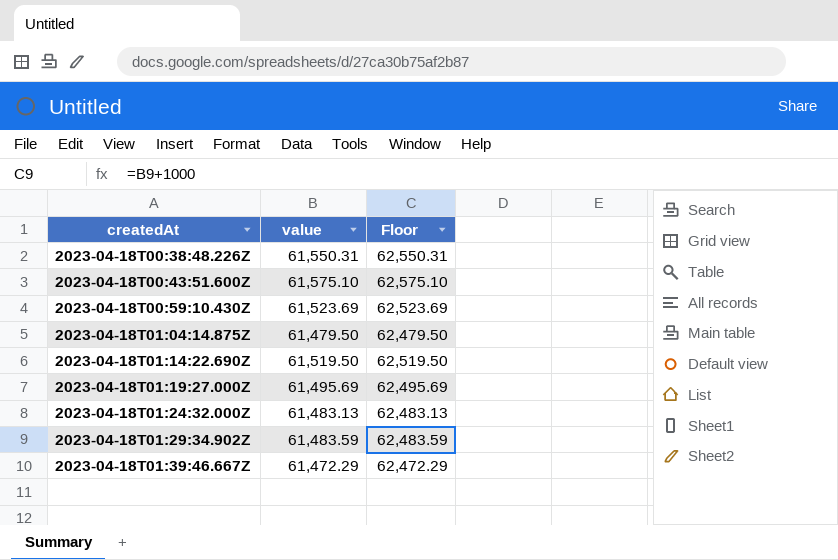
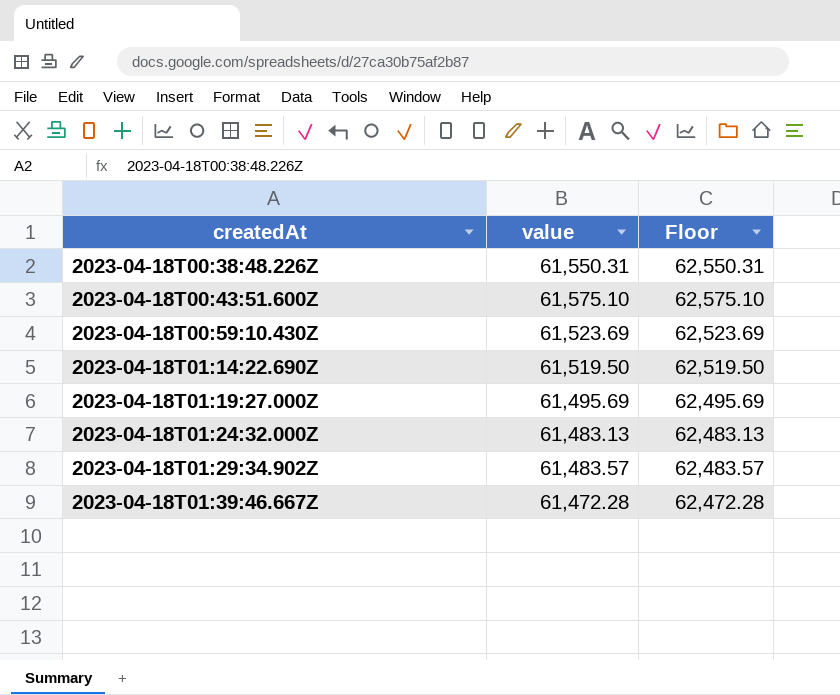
row 2023-04-18T01:04:14.875Z: 61,479.50 | 62,479.50 -> none
2023-04-18T01:29:34.902Z | value: 61,483.59 -> 61,483.57
2023-04-18T01:29:34.902Z | Floor: 62,483.59 -> 62,483.57
2023-04-18T01:39:46.667Z | value: 61,472.29 -> 61,472.28
2023-04-18T01:39:46.667Z | Floor: 62,472.29 -> 62,472.28

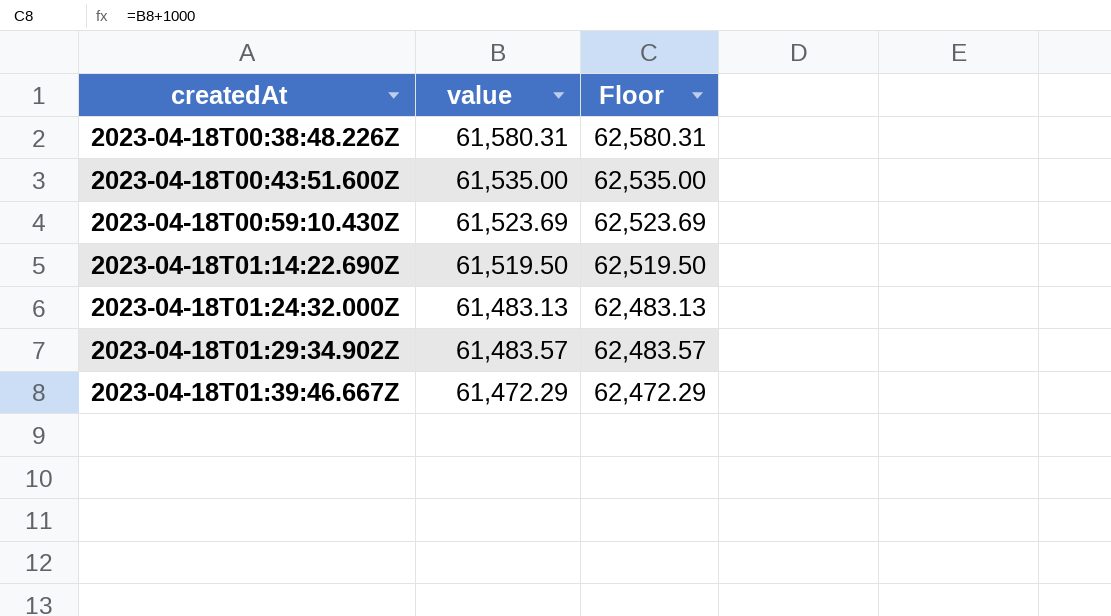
row 2023-04-18T01:19:27.000Z: 61,495.69 | 62,495.69 -> none
2023-04-18T00:38:48.226Z | value: 61,550.31 -> 61,580.31
2023-04-18T00:38:48.226Z | Floor: 62,550.31 -> 62,580.31
2023-04-18T00:43:51.600Z | value: 61,575.10 -> 61,535.00
2023-04-18T00:43:51.600Z | Floor: 62,575.10 -> 62,535.00
2023-04-18T01:39:46.667Z | value: 61,472.28 -> 61,472.29
2023-04-18T01:39:46.667Z | Floor: 62,472.28 -> 62,472.29

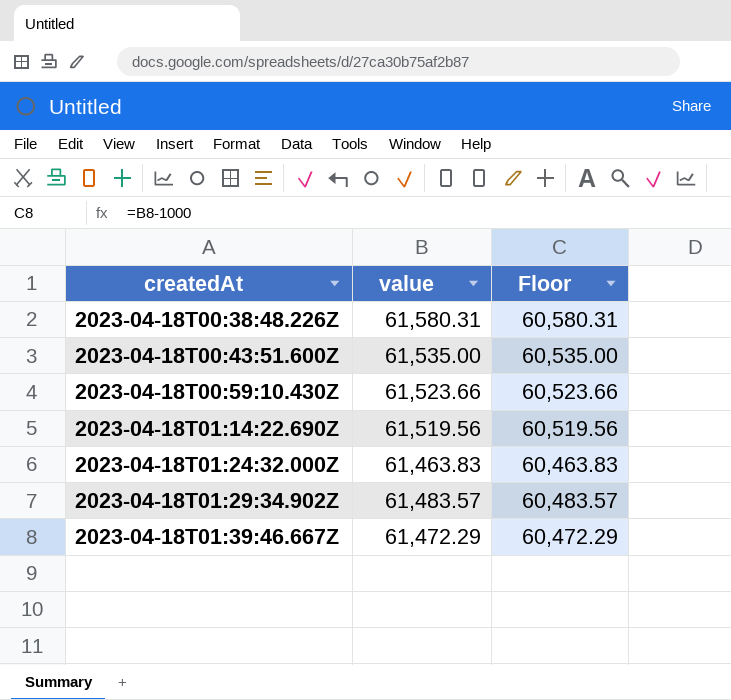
column Floor | formula: [value] + 1000 -> [value] - 1000
2023-04-18T00:59:10.430Z | value: 61,523.69 -> 61,523.66
2023-04-18T01:14:22.690Z | value: 61,519.50 -> 61,519.56
2023-04-18T01:24:32.000Z | value: 61,483.13 -> 61,463.83

